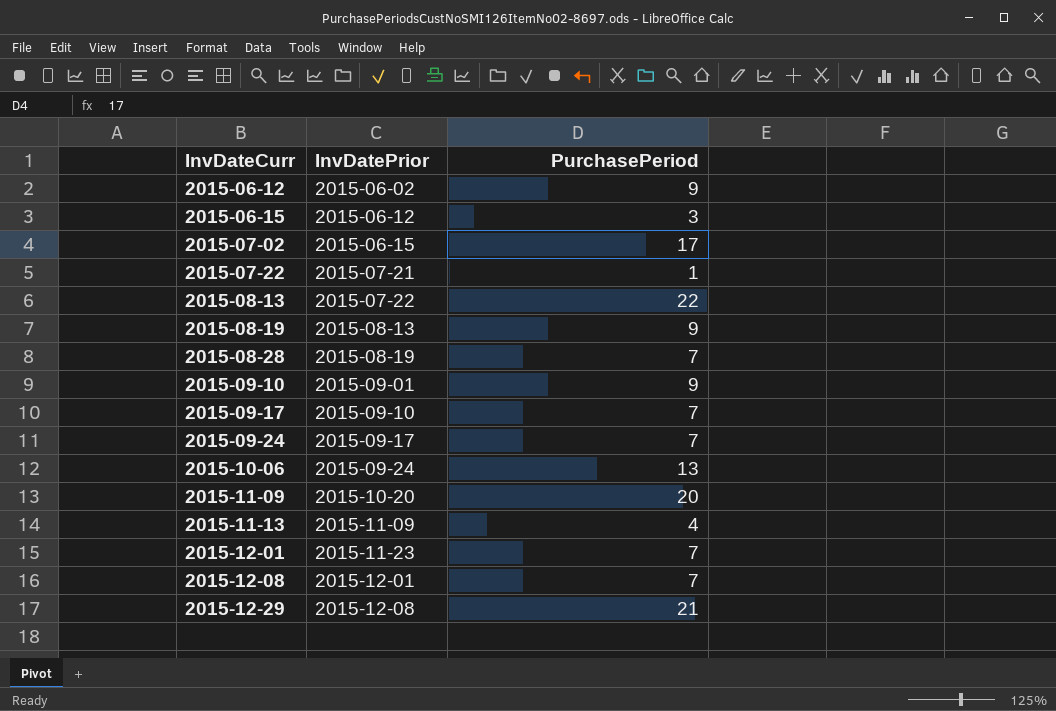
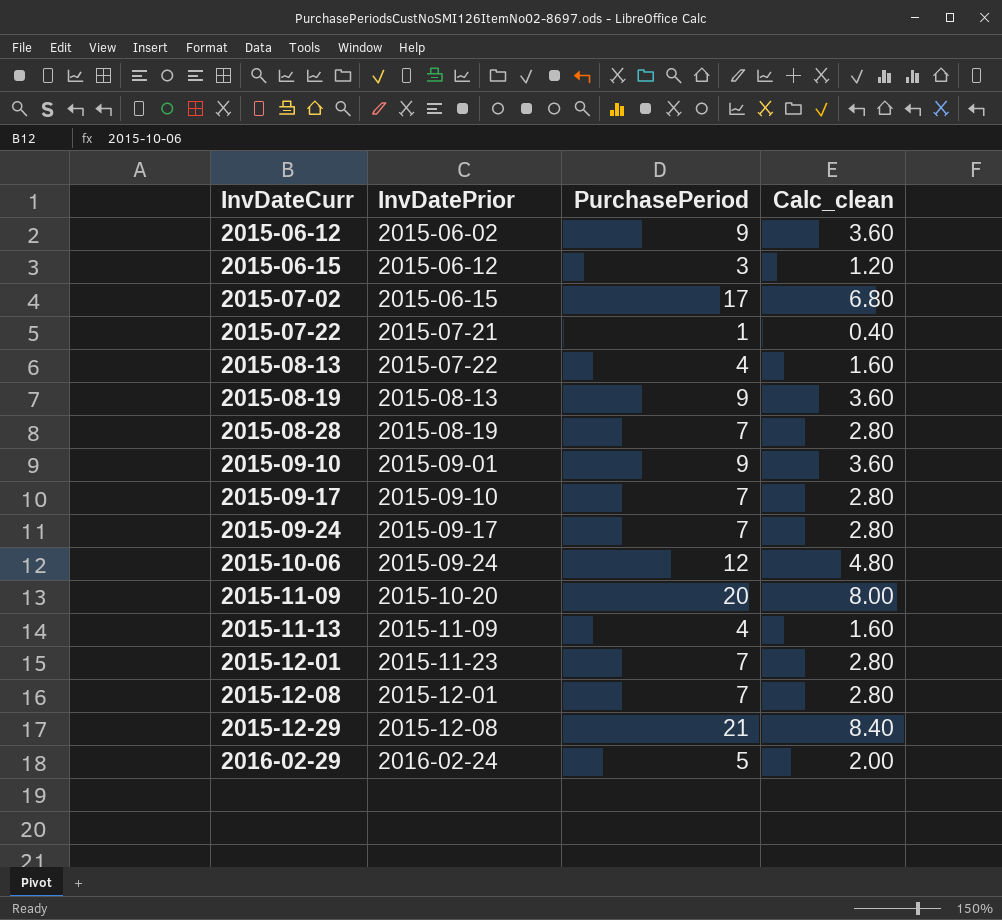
column Calc_clean | formula: none -> [PurchasePeriod] * 0.4
2015-08-13 | PurchasePeriod: 22 -> 4
2015-10-06 | PurchasePeriod: 13 -> 12
row 2016-02-29: none -> 2016-02-24 | 5 | 2.00

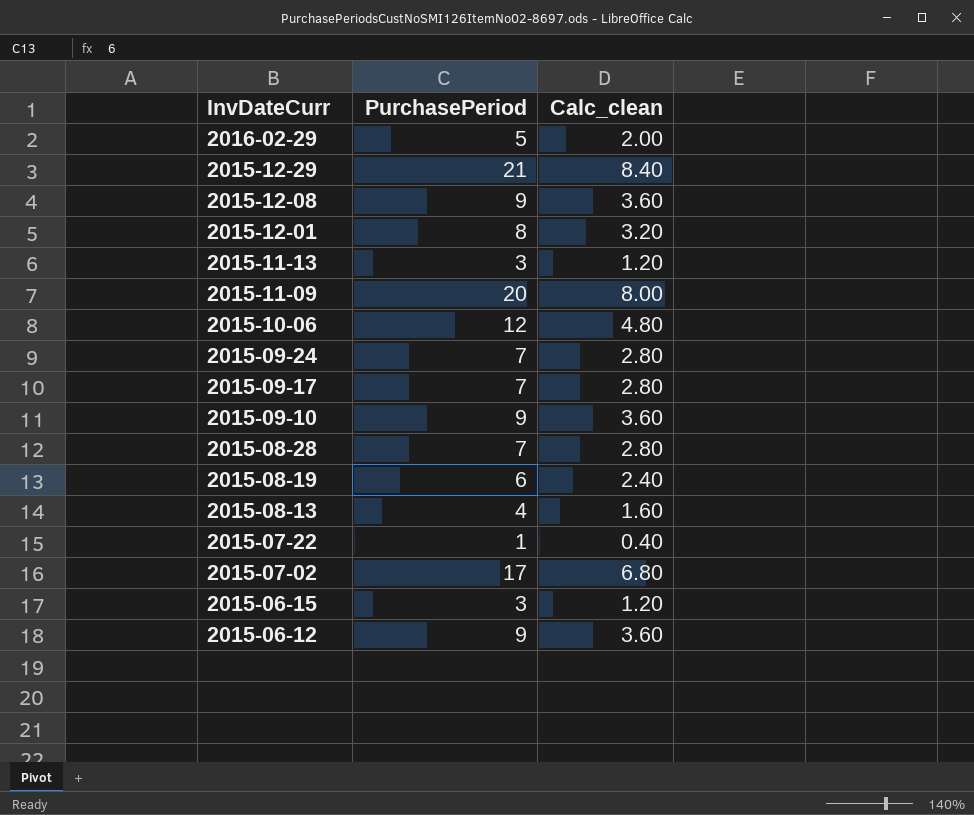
row order: InvDateCurr ascending -> InvDateCurr descending
column InvDatePrior | position: 2 -> none
2015-12-08 | PurchasePeriod: 7 -> 9
2015-12-08 | Calc_clean: 2.80 -> 3.60
2015-12-01 | PurchasePeriod: 7 -> 8
2015-12-01 | Calc_clean: 2.80 -> 3.20
2015-11-13 | PurchasePeriod: 4 -> 3
2015-11-13 | Calc_clean: 1.60 -> 1.20
2015-08-19 | PurchasePeriod: 9 -> 6
2015-08-19 | Calc_clean: 3.60 -> 2.40

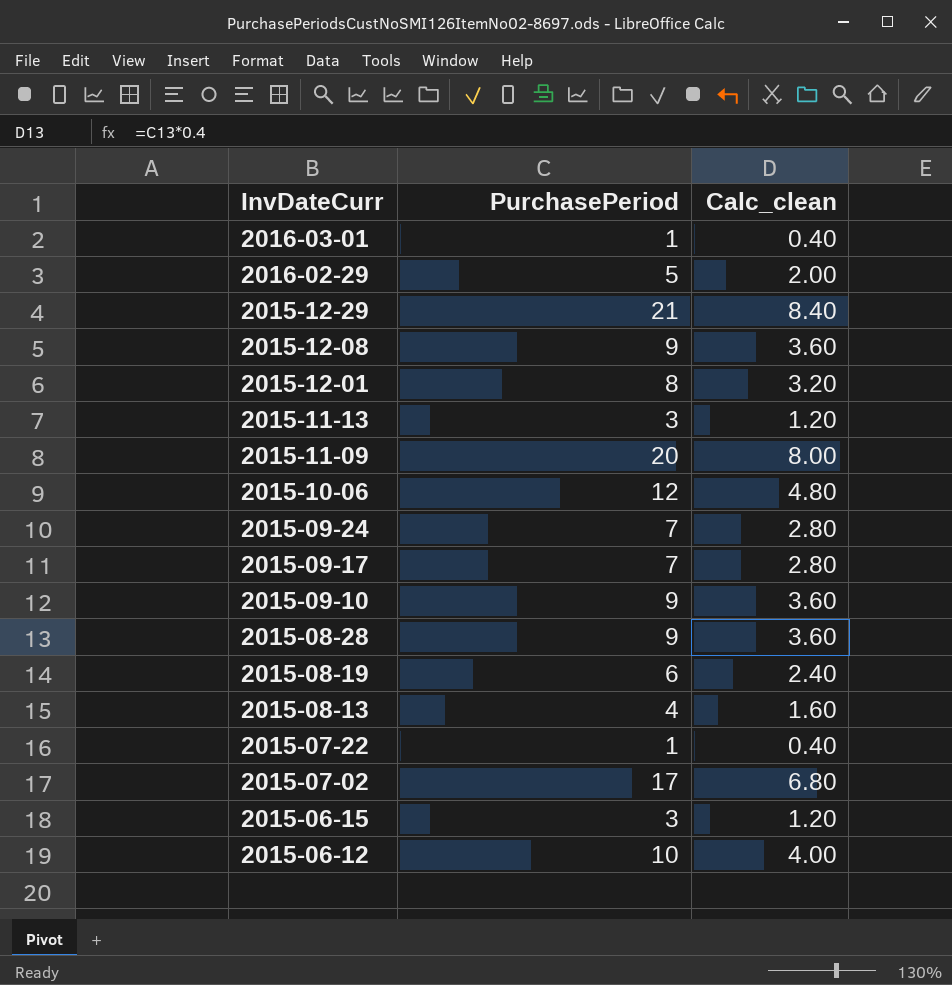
row 2016-03-01: none -> 1 | 0.40
2015-08-28 | PurchasePeriod: 7 -> 9
2015-08-28 | Calc_clean: 2.80 -> 3.60
2015-06-12 | PurchasePeriod: 9 -> 10
2015-06-12 | Calc_clean: 3.60 -> 4.00

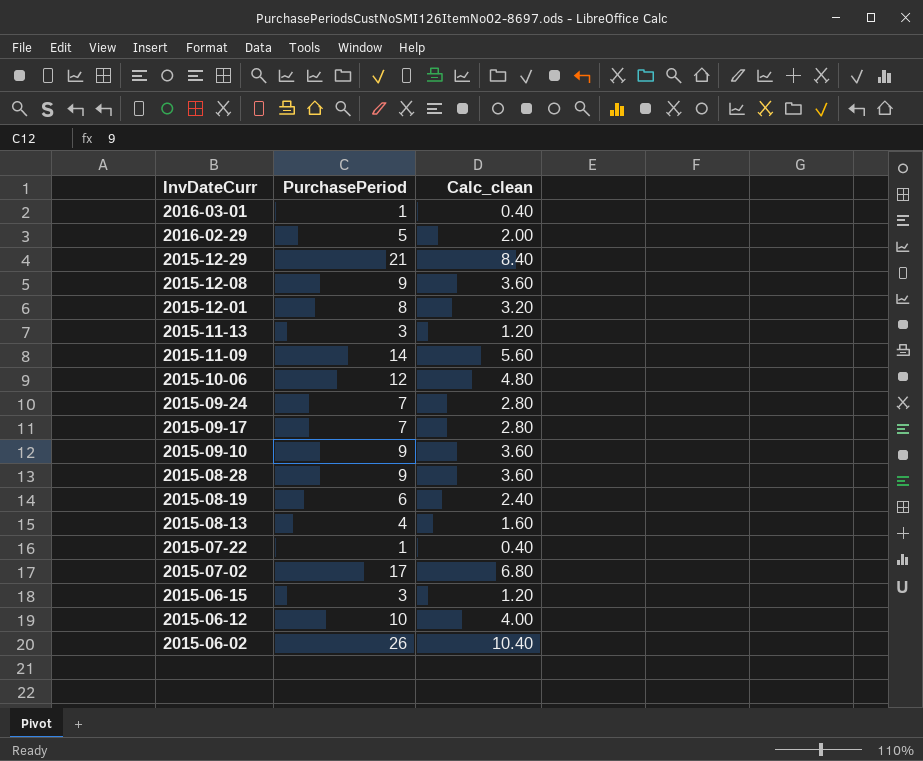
2015-11-09 | PurchasePeriod: 20 -> 14
2015-11-09 | Calc_clean: 8.00 -> 5.60
row 2015-06-02: none -> 26 | 10.40

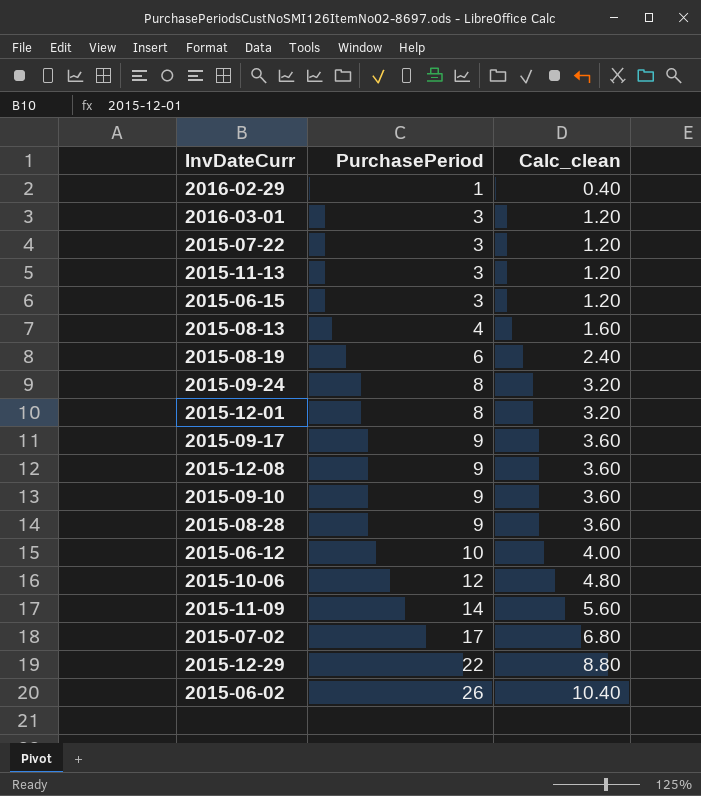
row order: InvDateCurr descending -> PurchasePeriod ascending
2016-02-29 | PurchasePeriod: 5 -> 1
2016-02-29 | Calc_clean: 2.00 -> 0.40
2016-03-01 | PurchasePeriod: 1 -> 3
2016-03-01 | Calc_clean: 0.40 -> 1.20
2015-07-22 | PurchasePeriod: 1 -> 3
2015-07-22 | Calc_clean: 0.40 -> 1.20
2015-09-24 | PurchasePeriod: 7 -> 8
2015-09-24 | Calc_clean: 2.80 -> 3.20
2015-09-17 | PurchasePeriod: 7 -> 9
2015-09-17 | Calc_clean: 2.80 -> 3.60
2015-12-29 | PurchasePeriod: 21 -> 22
2015-12-29 | Calc_clean: 8.40 -> 8.80

